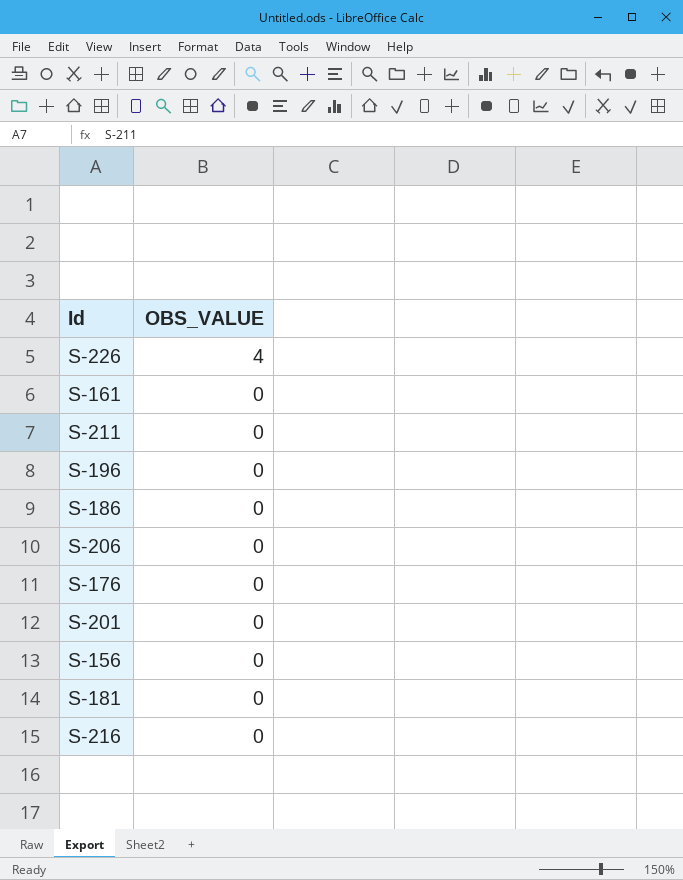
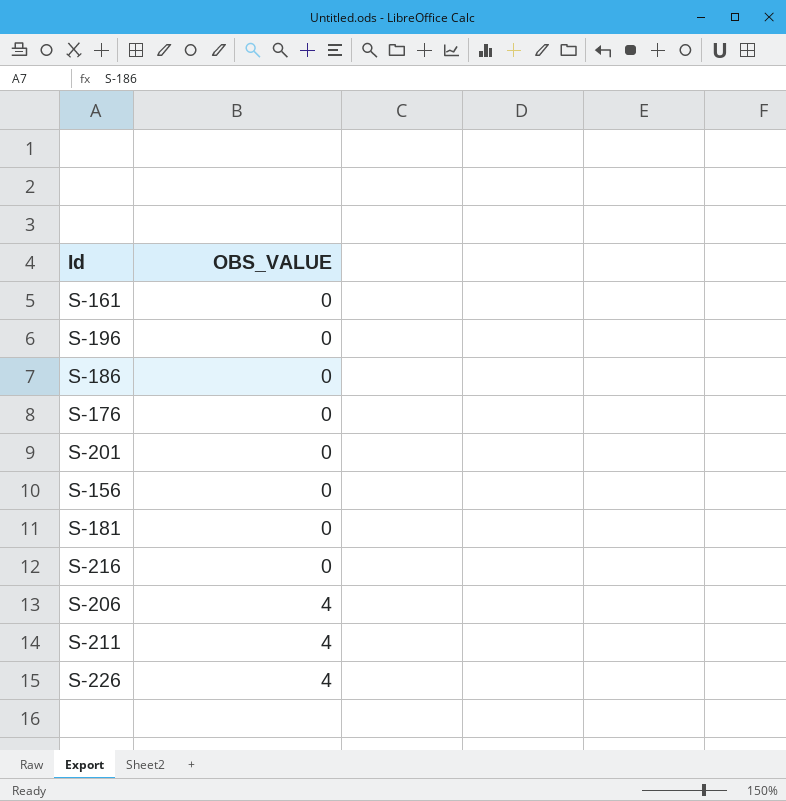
row order: OBS_VALUE descending -> OBS_VALUE ascending
S-206 | OBS_VALUE: 0 -> 4
S-211 | OBS_VALUE: 0 -> 4

